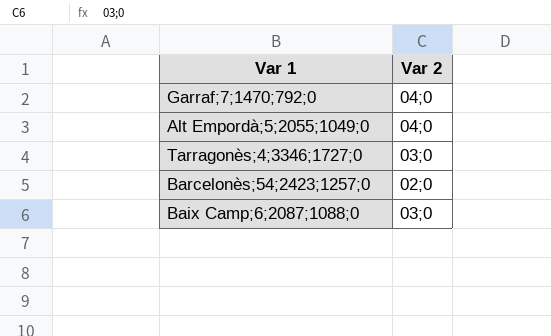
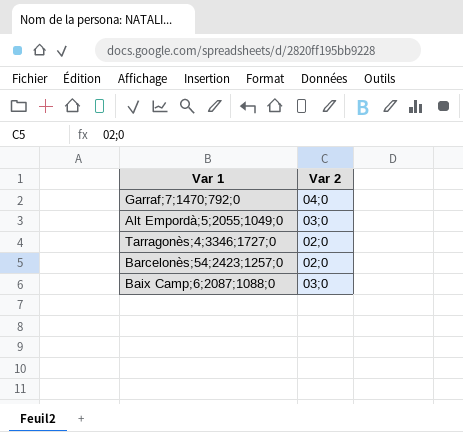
Alt Empordà;5;2055;1049;0 | Var 2: 04;0 -> 03;0
Tarragonès;4;3346;1727;0 | Var 2: 03;0 -> 02;0

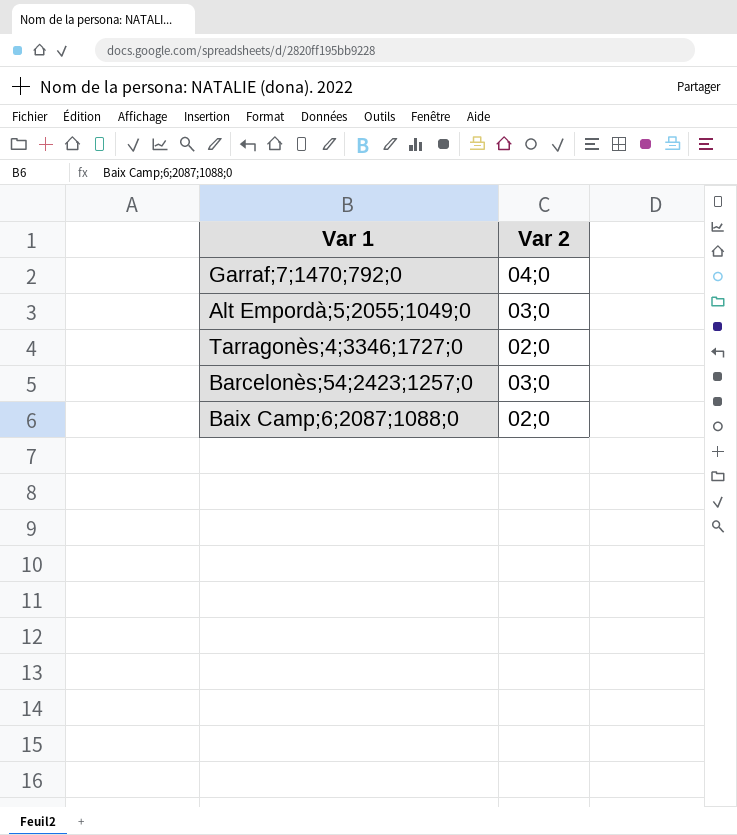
Barcelonès;54;2423;1257;0 | Var 2: 02;0 -> 03;0
Baix Camp;6;2087;1088;0 | Var 2: 03;0 -> 02;0

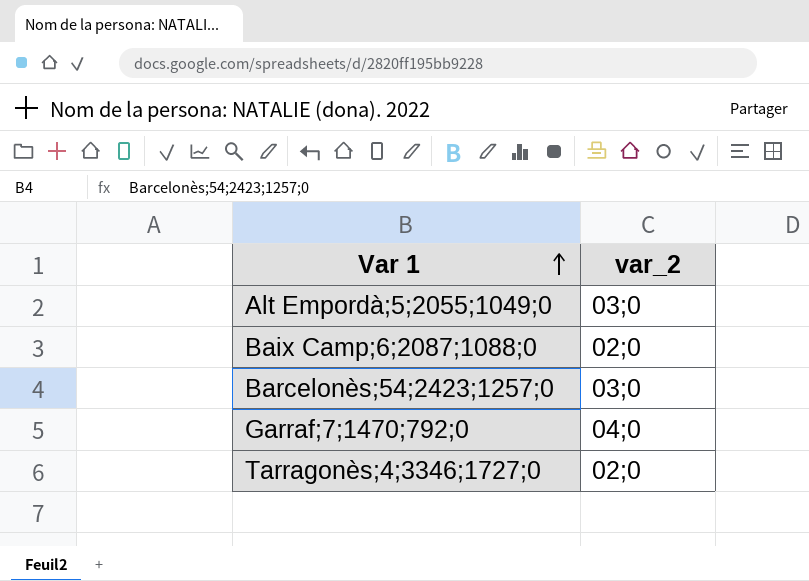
row order: none -> Var 1 ascending
column name: Var 2 -> var_2

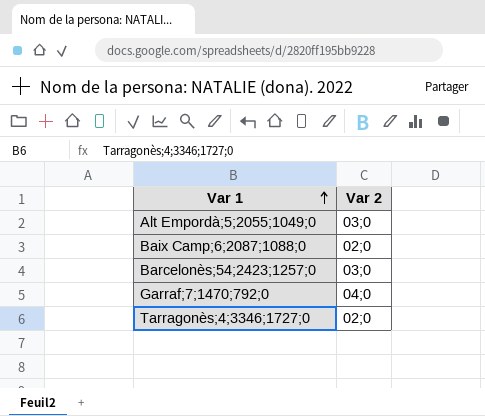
column name: var_2 -> Var 2

